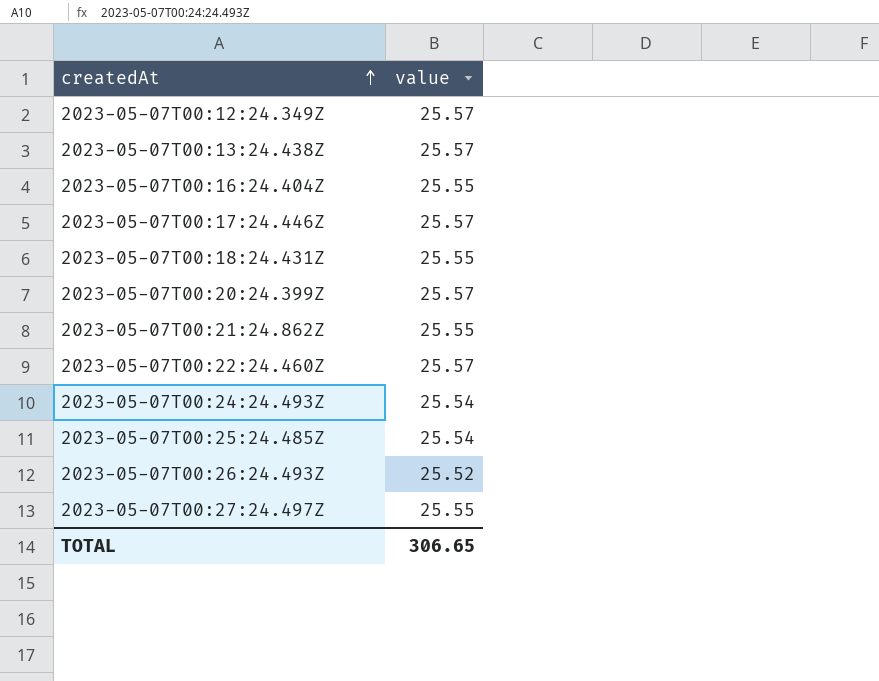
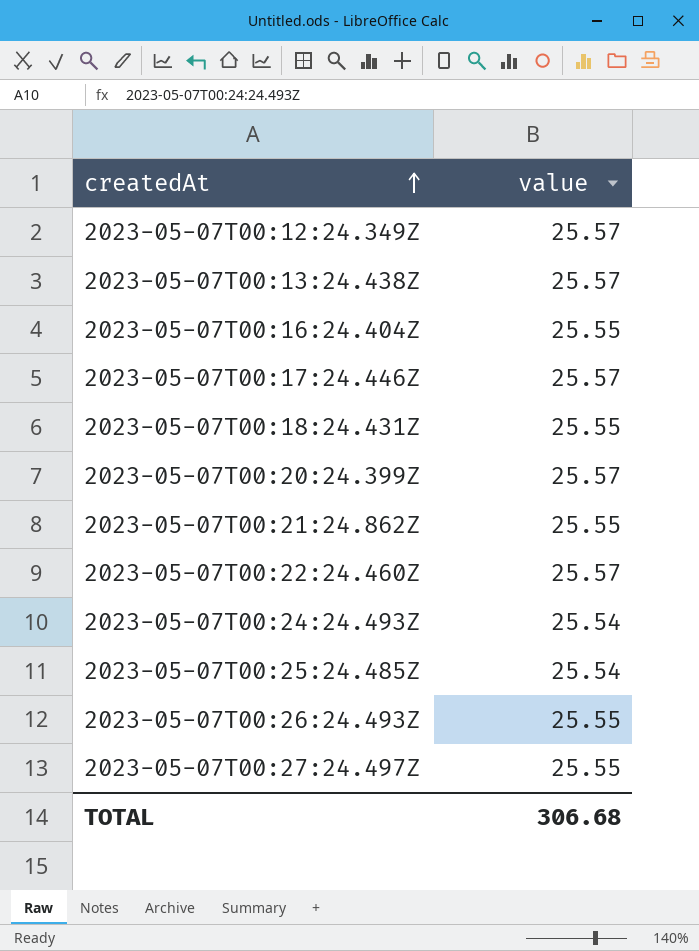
2023-05-07T00:26:24.493Z | value: 25.52 -> 25.55
TOTAL | value: 306.65 -> 306.68

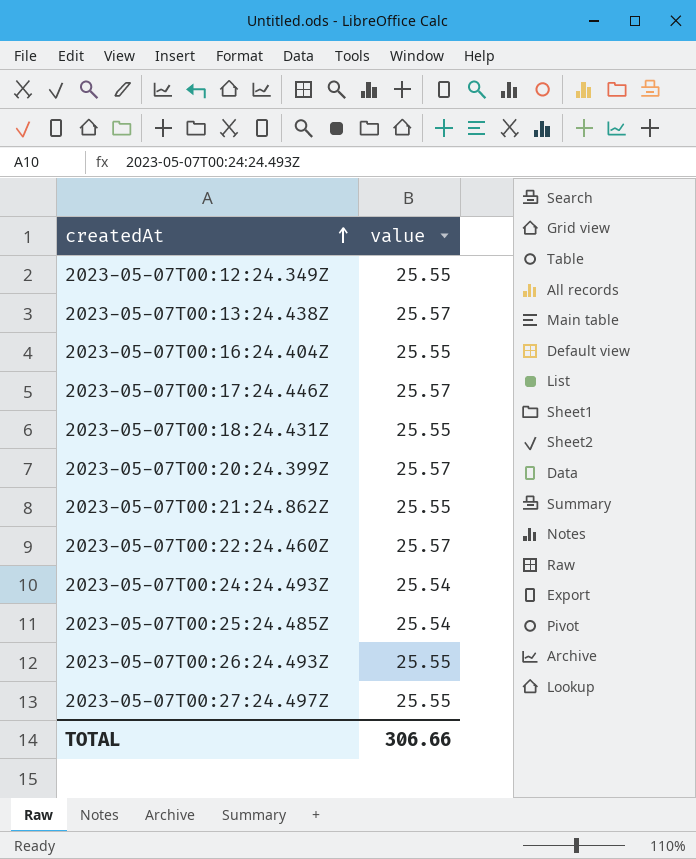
2023-05-07T00:12:24.349Z | value: 25.57 -> 25.55
TOTAL | value: 306.68 -> 306.66

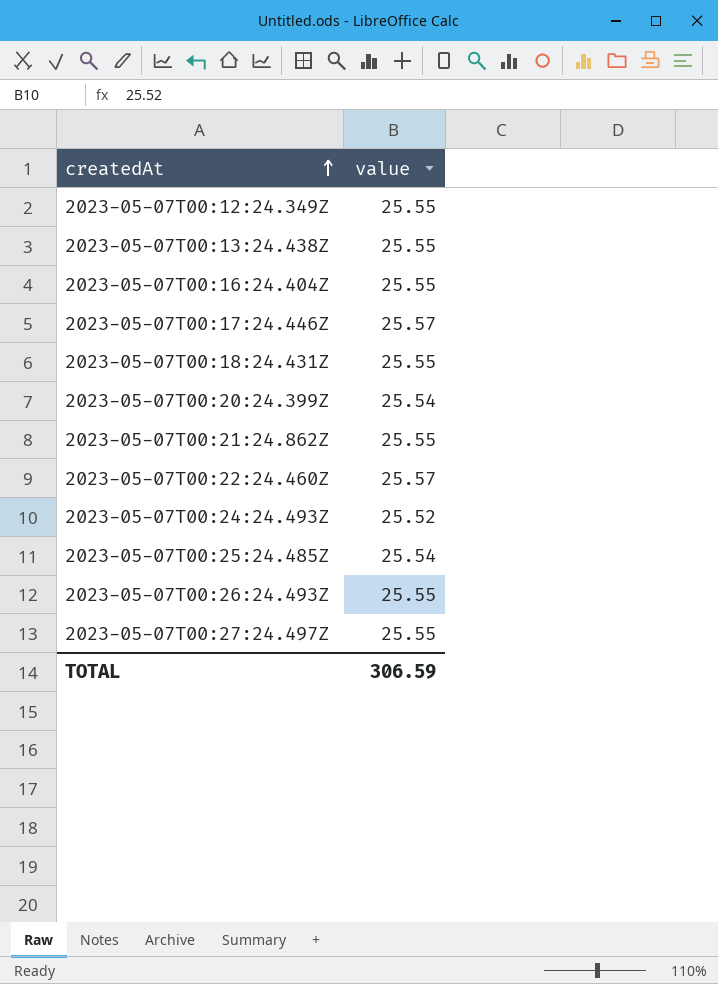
2023-05-07T00:13:24.438Z | value: 25.57 -> 25.55
2023-05-07T00:20:24.399Z | value: 25.57 -> 25.54
2023-05-07T00:24:24.493Z | value: 25.54 -> 25.52
TOTAL | value: 306.66 -> 306.59

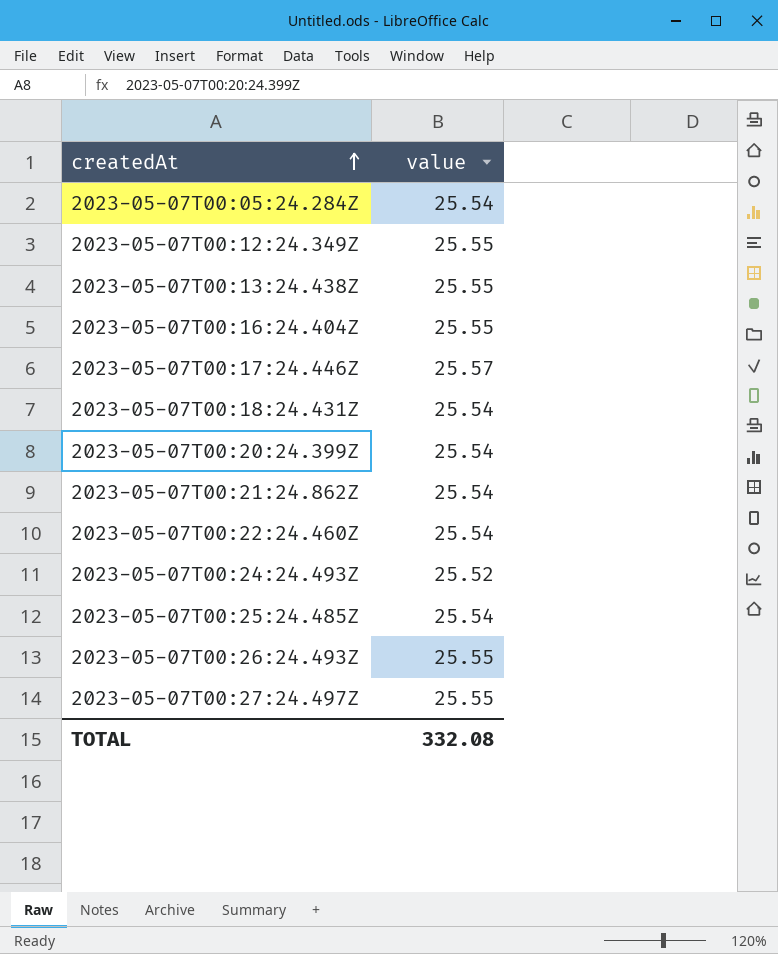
row 2023-05-07T00:05:24.284Z: none -> 25.54
2023-05-07T00:18:24.431Z | value: 25.55 -> 25.54
2023-05-07T00:21:24.862Z | value: 25.55 -> 25.54
2023-05-07T00:22:24.460Z | value: 25.57 -> 25.54
TOTAL | value: 306.59 -> 332.08

